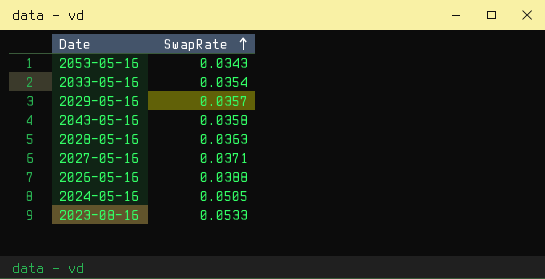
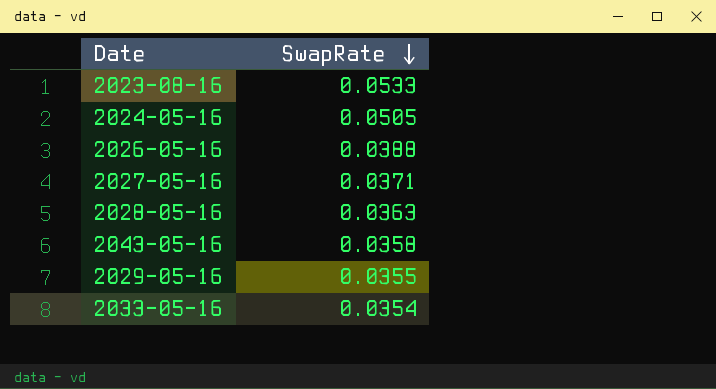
row order: SwapRate ascending -> SwapRate descending
row 2053-05-16: 0.0343 -> none
2029-05-16 | SwapRate: 0.0357 -> 0.0355

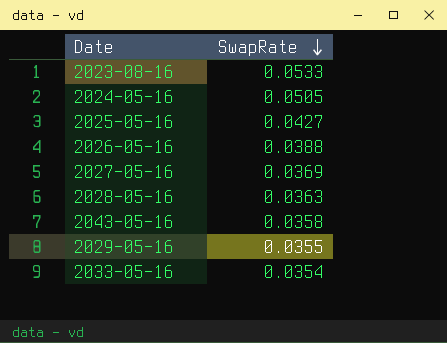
row 2025-05-16: none -> 0.0427
2027-05-16 | SwapRate: 0.0371 -> 0.0369

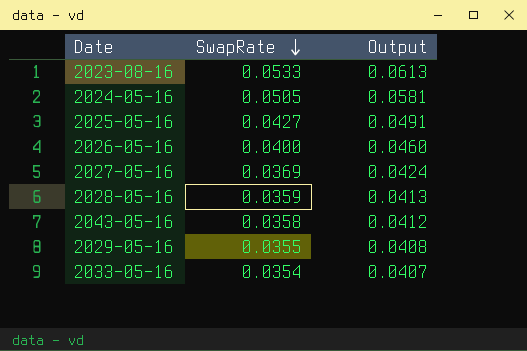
column Output | formula: none -> [SwapRate] * 1.15
2026-05-16 | SwapRate: 0.0388 -> 0.0400
2028-05-16 | SwapRate: 0.0363 -> 0.0359

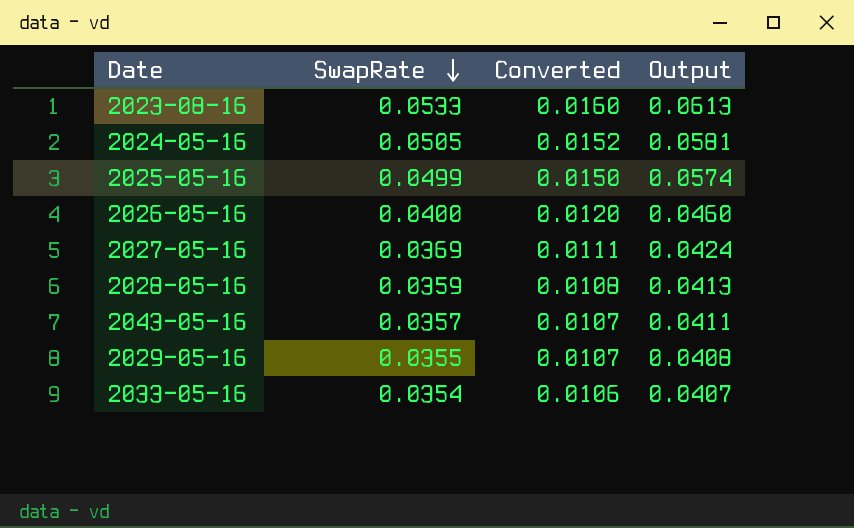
column Converted | formula: none -> [SwapRate] * 0.3
2025-05-16 | SwapRate: 0.0427 -> 0.0499
2025-05-16 | Output: 0.0491 -> 0.0574
2043-05-16 | SwapRate: 0.0358 -> 0.0357
2043-05-16 | Output: 0.0412 -> 0.0411

